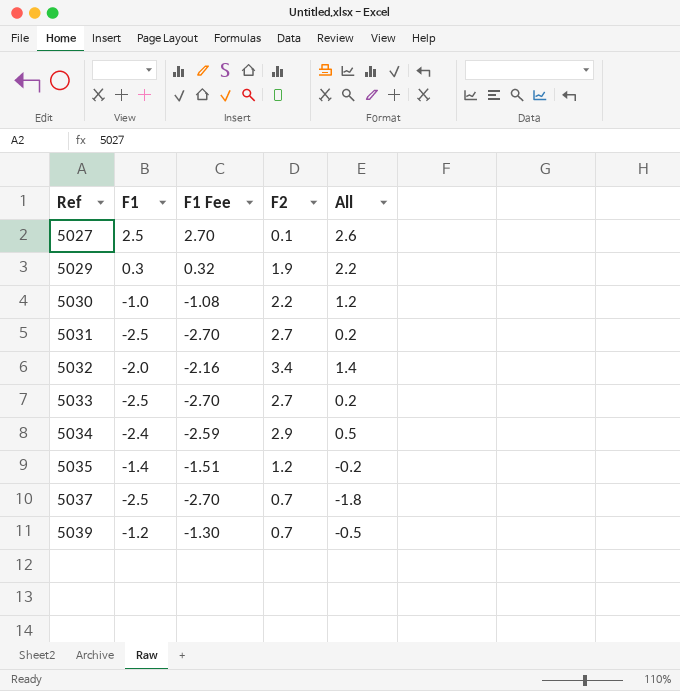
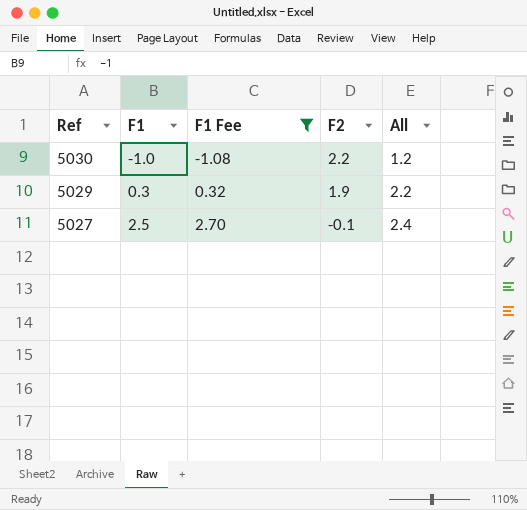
filter: none -> F1 Fee >= -1.08
row order: Ref ascending -> Ref descending
5027 | F2: 0.1 -> -0.1
5027 | All: 2.6 -> 2.4

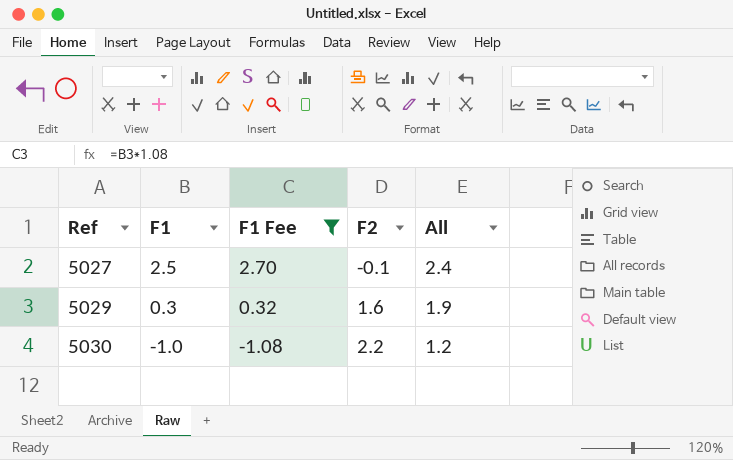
row order: Ref descending -> Ref ascending
5029 | F2: 1.9 -> 1.6
5029 | All: 2.2 -> 1.9

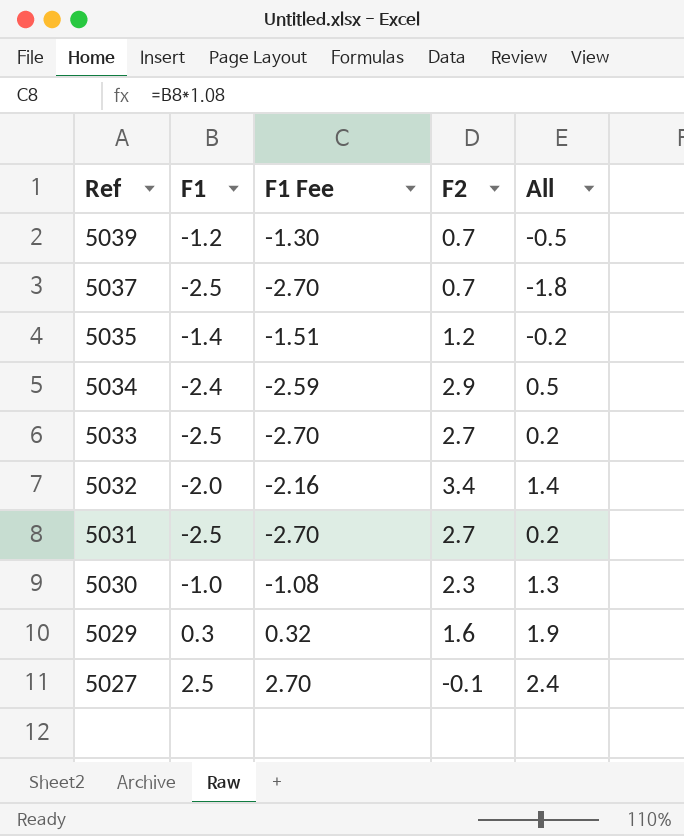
filter: F1 Fee >= -1.08 -> none
row order: Ref ascending -> Ref descending
5030 | F2: 2.2 -> 2.3
5030 | All: 1.2 -> 1.3

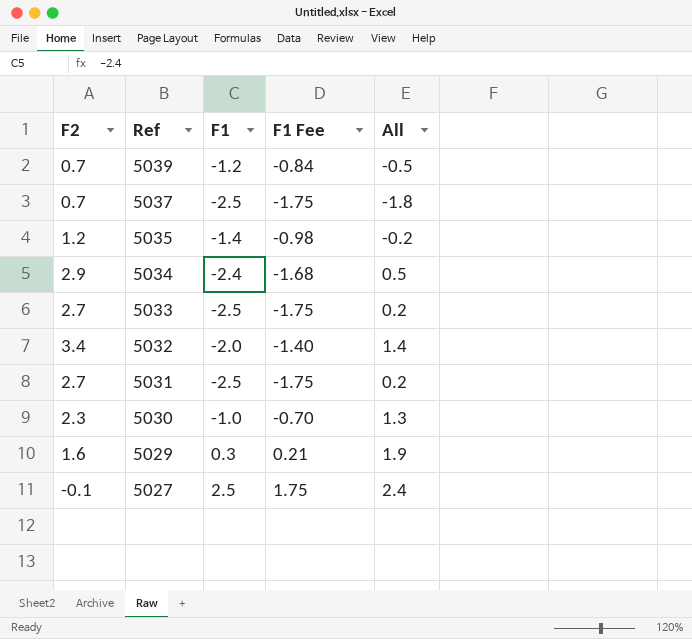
column F2 | position: 4 -> 1
column F1 Fee | formula: [F1] * 1.08 -> [F1] * 0.7

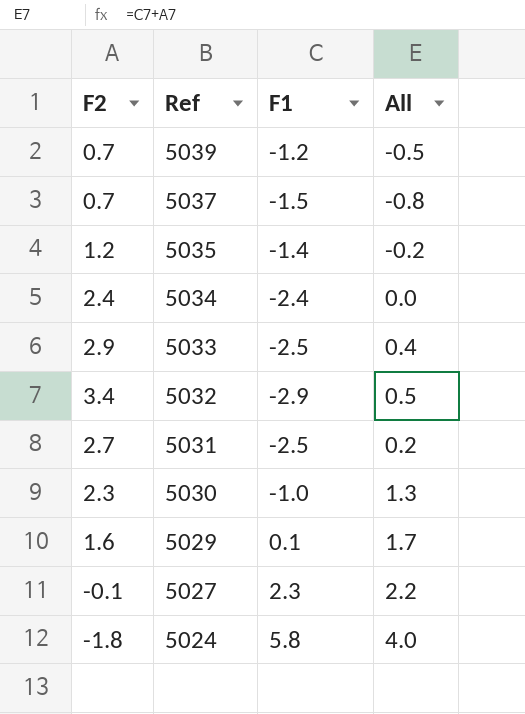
column F1 Fee | formula: [F1] * 0.7 -> none
5037 | F1: -2.5 -> -1.5
5037 | All: -1.8 -> -0.8
5034 | F2: 2.9 -> 2.4
5034 | All: 0.5 -> 0.0
5033 | F2: 2.7 -> 2.9
5033 | All: 0.2 -> 0.4
5032 | F1: -2.0 -> -2.9
5032 | All: 1.4 -> 0.5
5029 | F1: 0.3 -> 0.1
5029 | All: 1.9 -> 1.7
5027 | F1: 2.5 -> 2.3
5027 | All: 2.4 -> 2.2
row 5024: none -> -1.8 | 5.8 | 4.0

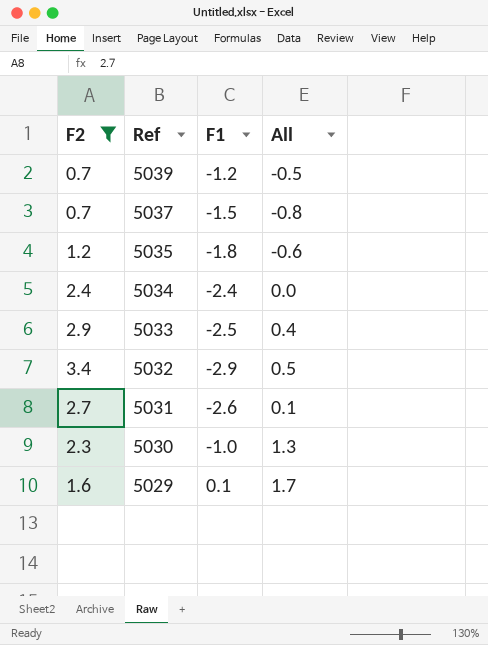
filter: none -> F2 >= 0.7
5035 | F1: -1.4 -> -1.8
5035 | All: -0.2 -> -0.6
5031 | F1: -2.5 -> -2.6
5031 | All: 0.2 -> 0.1

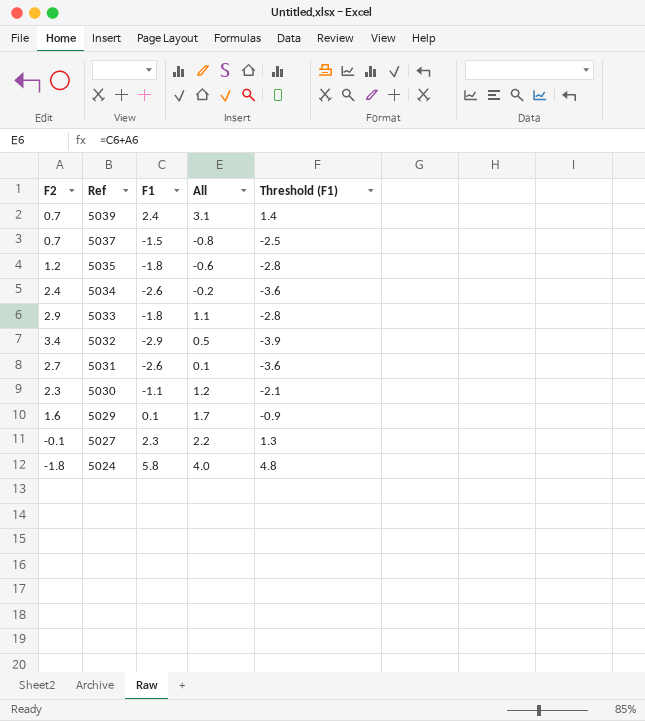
filter: F2 >= 0.7 -> none
column Threshold (F1) | formula: none -> [F1] - 1
5039 | F1: -1.2 -> 2.4
5039 | All: -0.5 -> 3.1
5034 | F1: -2.4 -> -2.6
5034 | All: 0.0 -> -0.2
5033 | F1: -2.5 -> -1.8
5033 | All: 0.4 -> 1.1
5030 | F1: -1.0 -> -1.1
5030 | All: 1.3 -> 1.2

